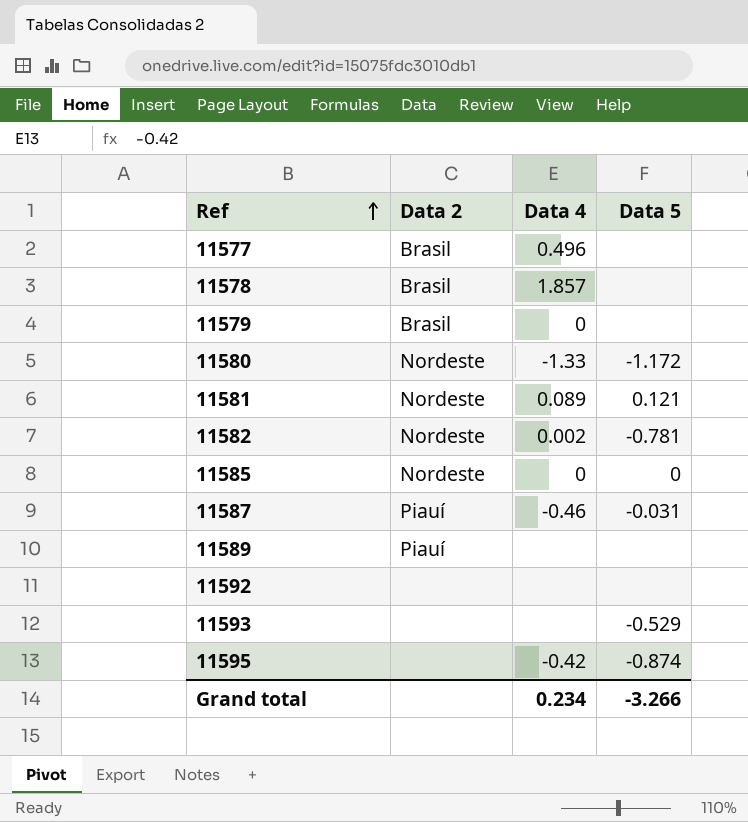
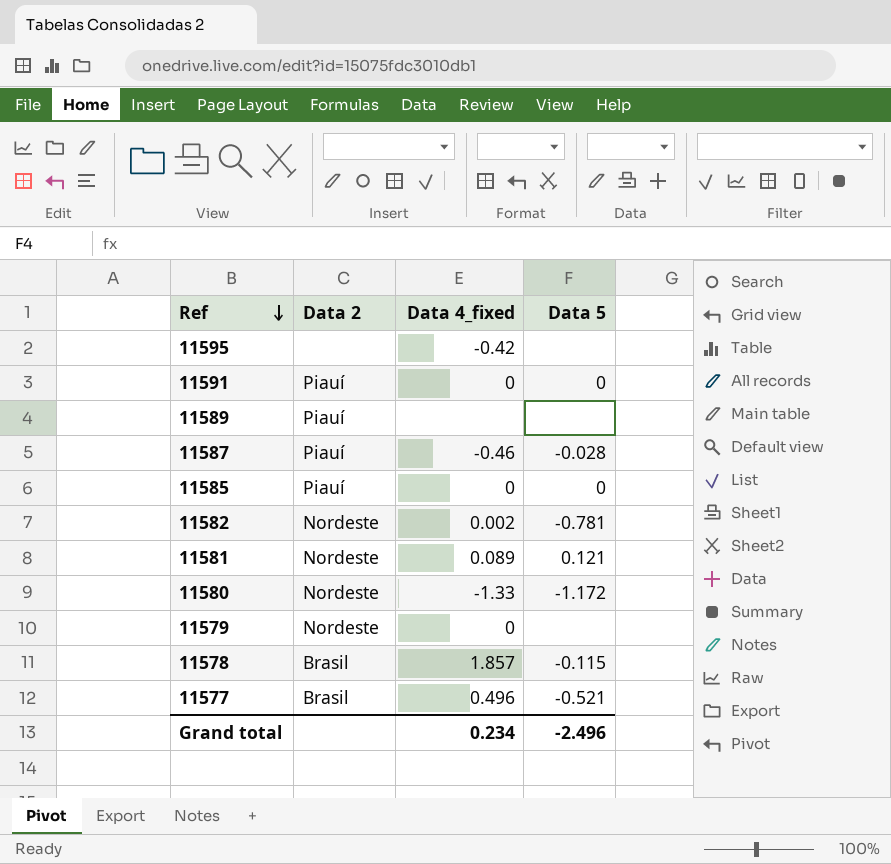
row order: Ref ascending -> Ref descending
column name: Data 4 -> Data 4_fixed
row 11592: none | none | none -> none
row 11593: none | none | -0.529 -> none
11595 | Data 5: -0.874 -> none
row 11591: none -> Piauí | 0 | 0
11587 | Data 5: -0.031 -> -0.028
11585 | Data 2: Nordeste -> Piauí
11579 | Data 2: Brasil -> Nordeste
11578 | Data 5: none -> -0.115
11577 | Data 5: none -> -0.521
Grand total | Data 5: -3.266 -> -2.496

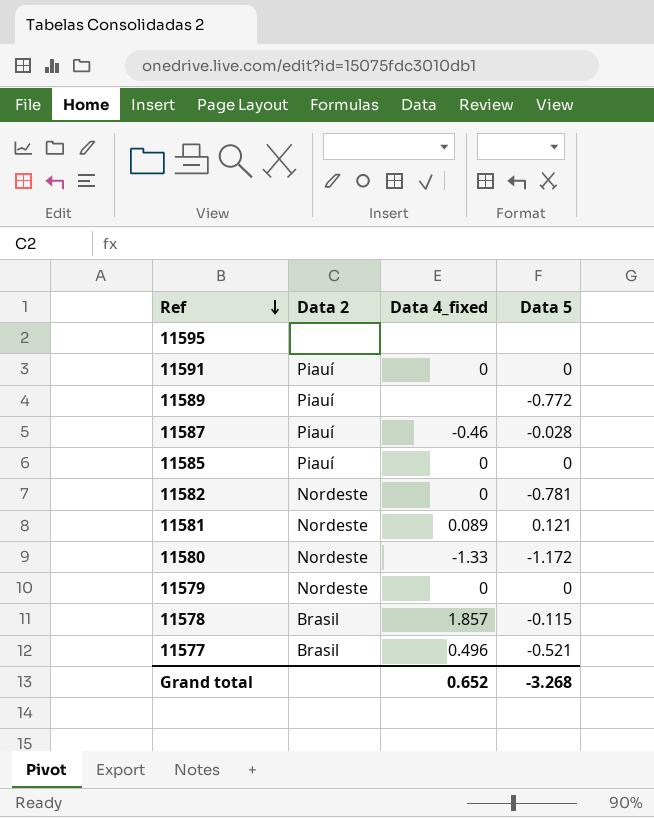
11595 | Data 4_fixed: -0.42 -> none
11589 | Data 5: none -> -0.772
11582 | Data 4_fixed: 0.002 -> 0
11579 | Data 5: none -> 0
Grand total | Data 4_fixed: 0.234 -> 0.652
Grand total | Data 5: -2.496 -> -3.268

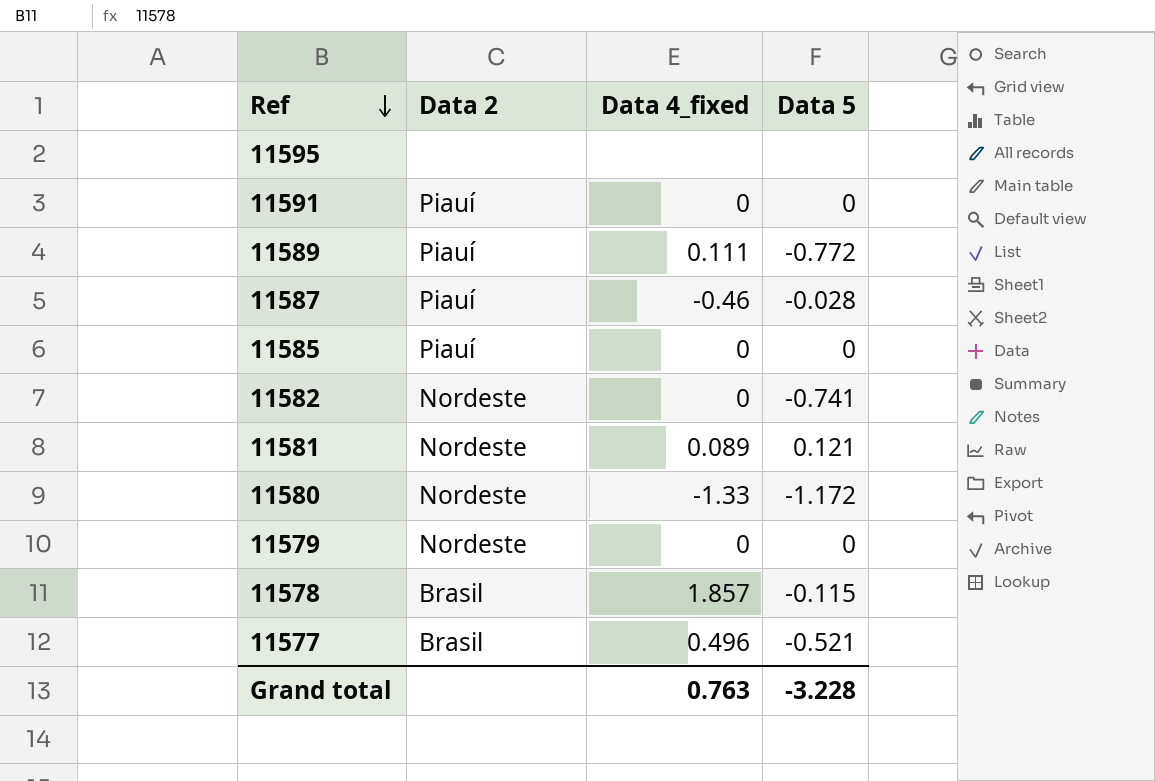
11589 | Data 4_fixed: none -> 0.111
11582 | Data 5: -0.781 -> -0.741
Grand total | Data 4_fixed: 0.652 -> 0.763
Grand total | Data 5: -3.268 -> -3.228

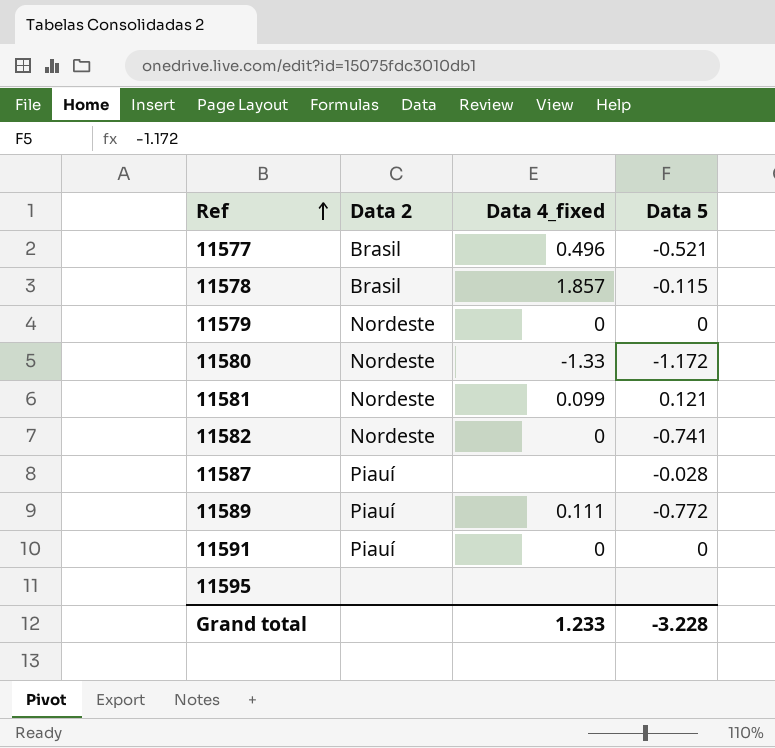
row order: Ref descending -> Ref ascending
row 11585: Piauí | 0 | 0 -> none
11581 | Data 4_fixed: 0.089 -> 0.099
11587 | Data 4_fixed: -0.46 -> none
Grand total | Data 4_fixed: 0.763 -> 1.233

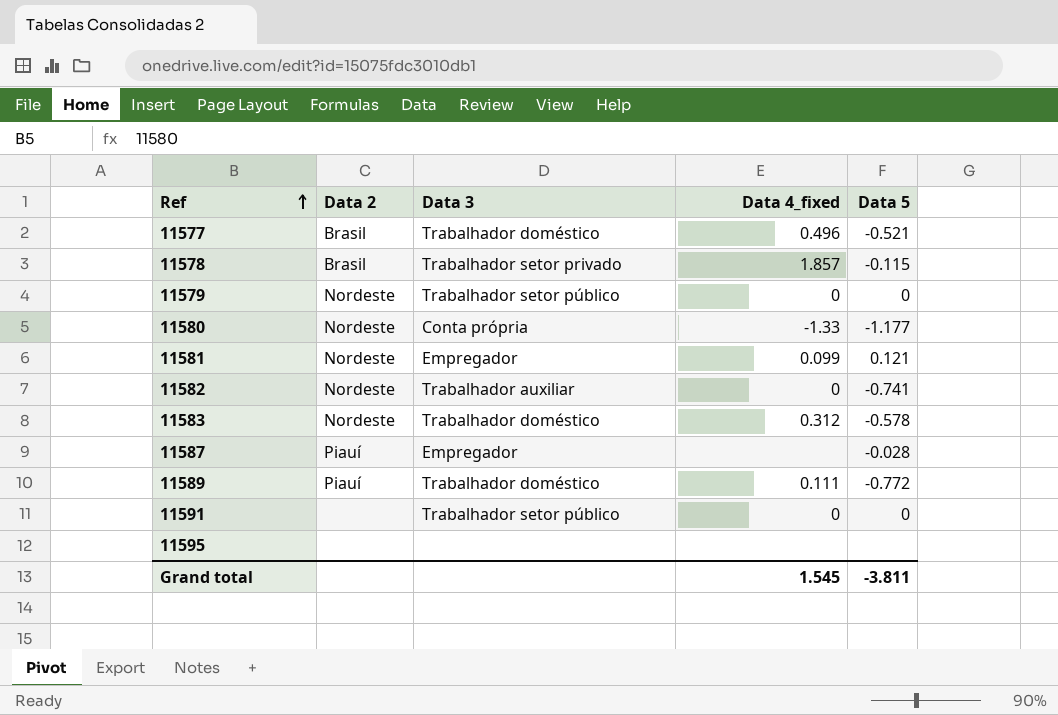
column Data 3 | position: none -> 3
11580 | Data 5: -1.172 -> -1.177
row 11583: none -> Nordeste | Trabalhador doméstico | 0.312 | -0.578
11591 | Data 2: Piauí -> none
Grand total | Data 4_fixed: 1.233 -> 1.545
Grand total | Data 5: -3.228 -> -3.811

